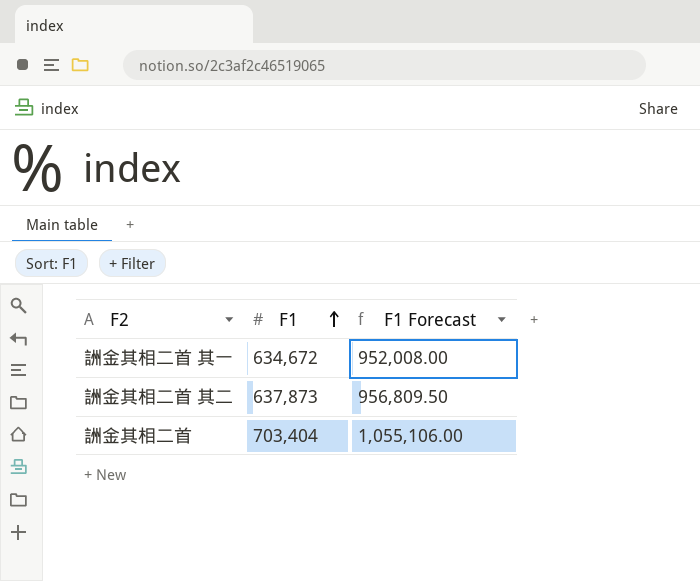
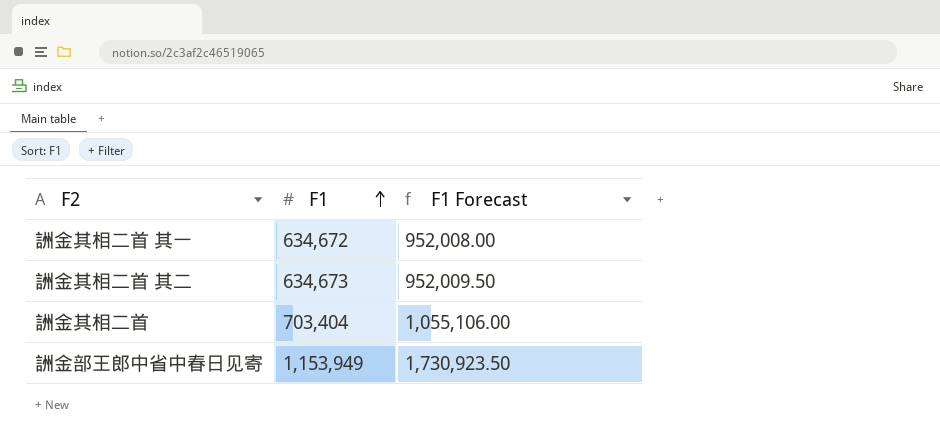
詶金其相二首 其二 | F1: 637,873 -> 634,673
詶金其相二首 其二 | F1 Forecast: 956,809.50 -> 952,009.50
row 詶金部王郎中省中春日见寄: none -> 1,153,949 | 1,730,923.50

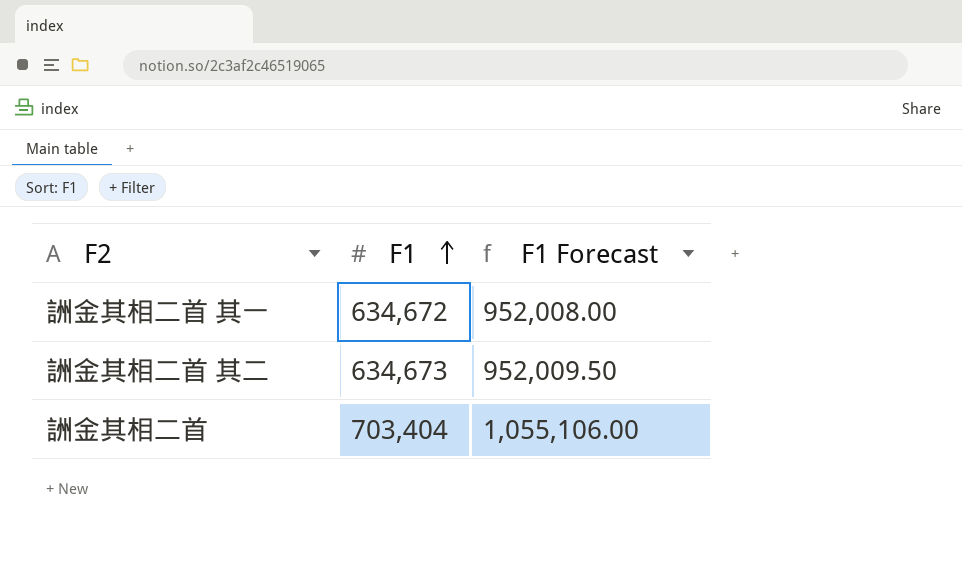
row 詶金部王郎中省中春日见寄: 1,153,949 | 1,730,923.50 -> none

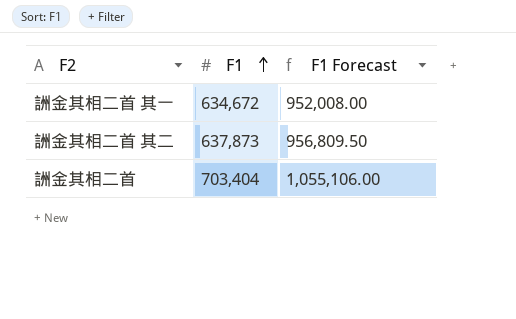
詶金其相二首 其二 | F1: 634,673 -> 637,873
詶金其相二首 其二 | F1 Forecast: 952,009.50 -> 956,809.50

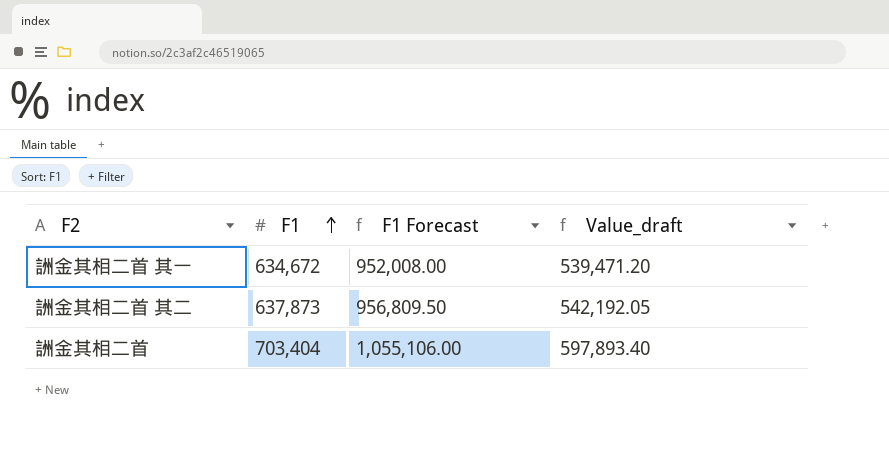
column Value_draft | formula: none -> [F1] * 0.85

